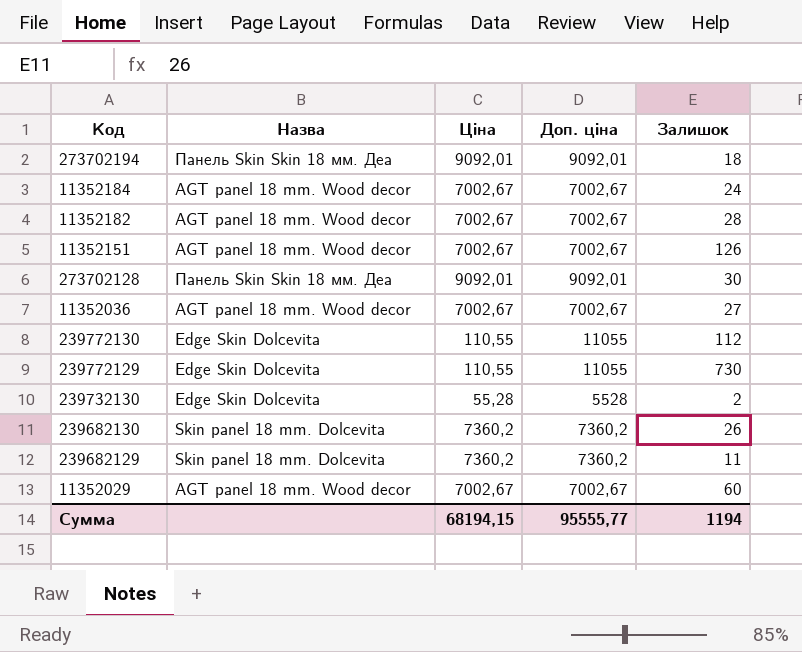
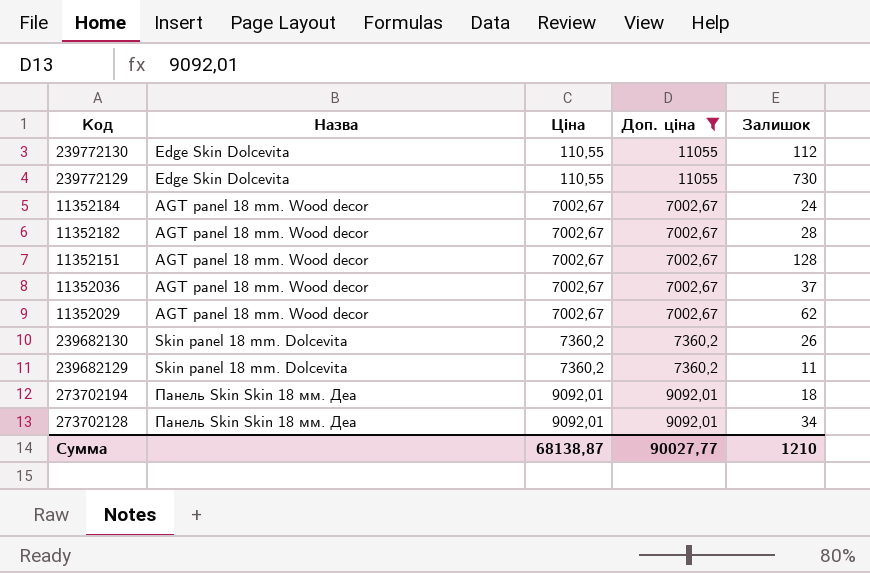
filter: none -> Доп. ціна != 5528
row order: none -> Ціна ascending
11352151 | Залишок: 126 -> 128
11352036 | Залишок: 27 -> 37
11352029 | Залишок: 60 -> 62
273702128 | Залишок: 30 -> 34
Сумма | Ціна: 68194,15 -> 68138,87
Сумма | Доп. ціна: 95555,77 -> 90027,77
Сумма | Залишок: 1194 -> 1210

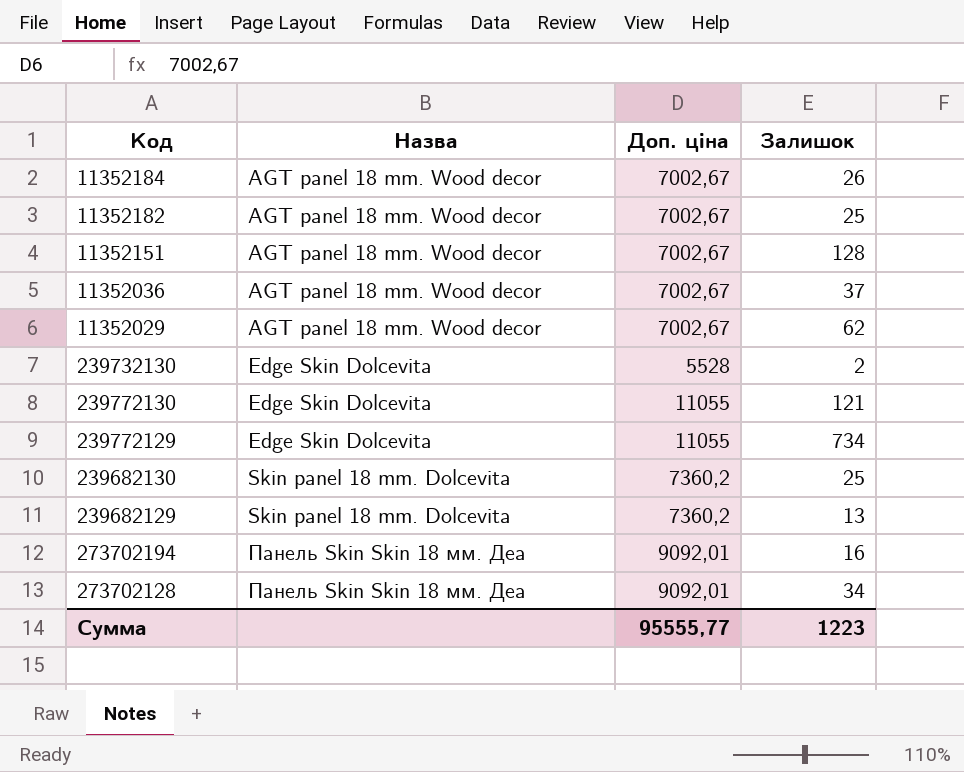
filter: Доп. ціна != 5528 -> none
row order: Ціна ascending -> Назва ascending
column Ціна | position: 3 -> none
11352184 | Залишок: 24 -> 26
11352182 | Залишок: 28 -> 25
239772130 | Залишок: 112 -> 121
239772129 | Залишок: 730 -> 734
239682130 | Залишок: 26 -> 25
239682129 | Залишок: 11 -> 13
273702194 | Залишок: 18 -> 16
Сумма | Доп. ціна: 90027,77 -> 95555,77
Сумма | Залишок: 1210 -> 1223

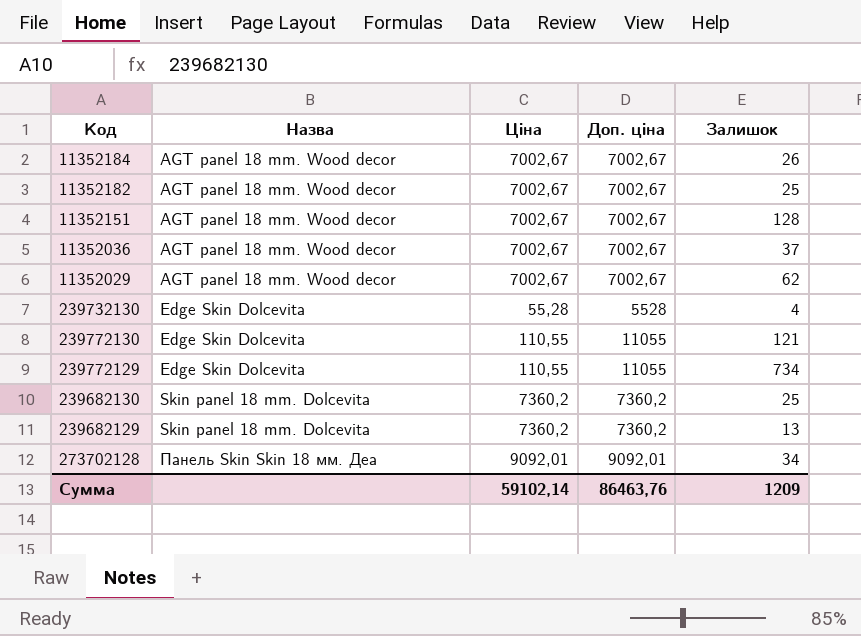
column Ціна | position: none -> 3
row 273702194: Панель Skin Skin 18 мм. Деа | 9092,01 | 16 -> none
239732130 | Залишок: 2 -> 4
Сумма | Доп. ціна: 95555,77 -> 86463,76
Сумма | Залишок: 1223 -> 1209

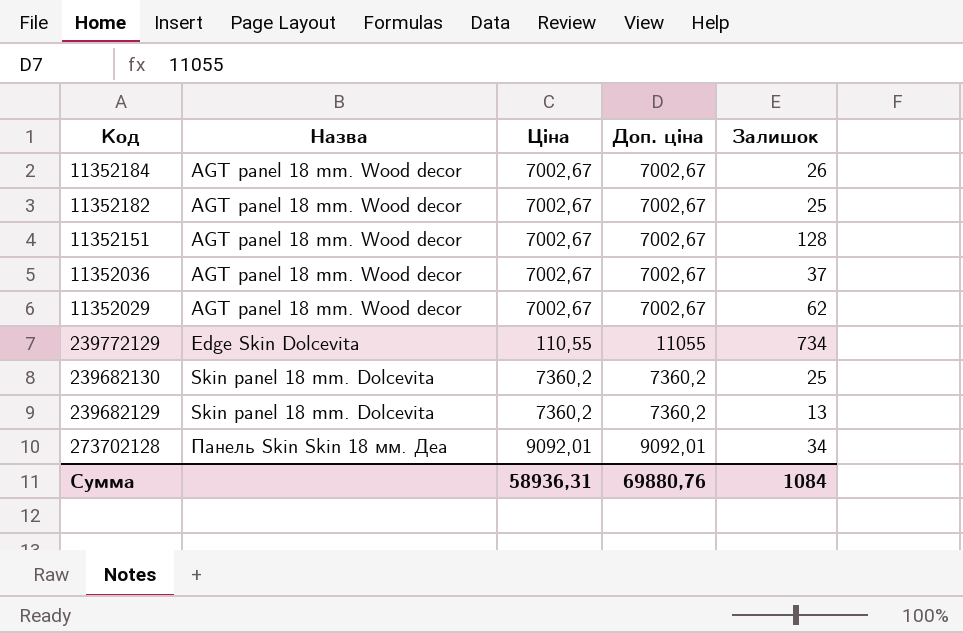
row 239732130: Edge Skin Dolcevita | 55,28 | 5528 | 4 -> none
row 239772130: Edge Skin Dolcevita | 110,55 | 11055 | 121 -> none
Сумма | Ціна: 59102,14 -> 58936,31
Сумма | Доп. ціна: 86463,76 -> 69880,76
Сумма | Залишок: 1209 -> 1084

